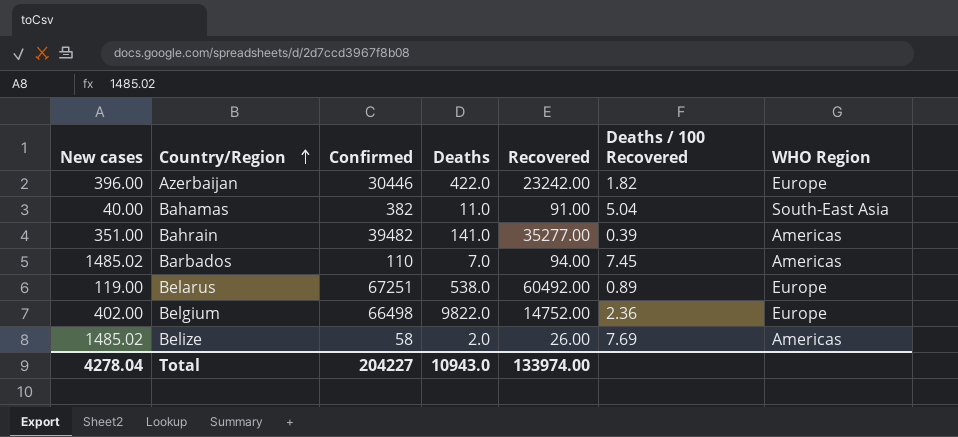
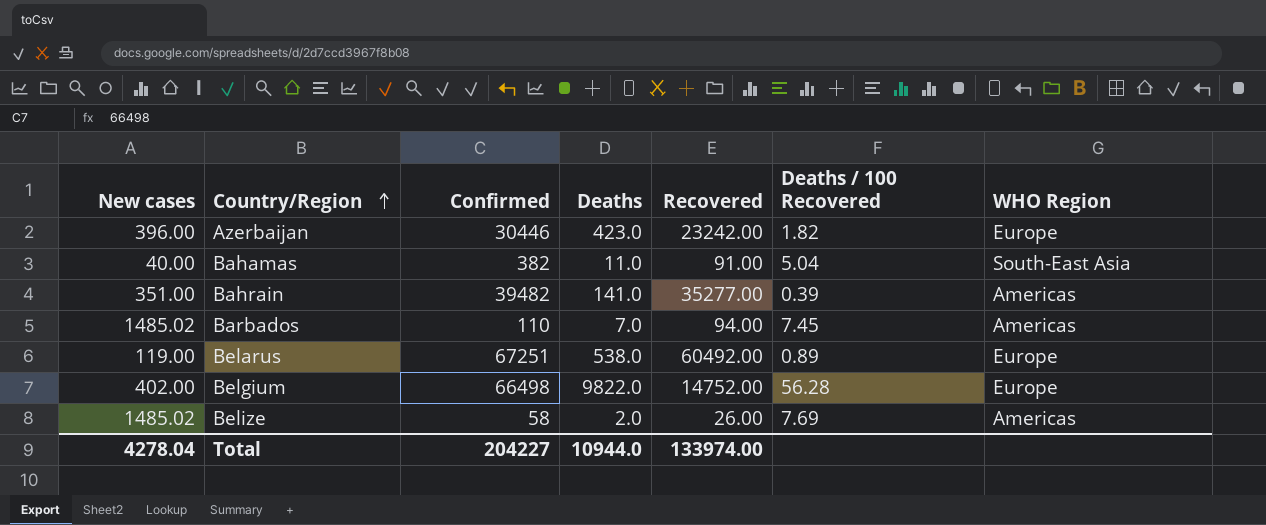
Azerbaijan | Deaths: 422.0 -> 423.0
Belgium | Deaths / 100 Recovered: 2.36 -> 56.28
Total | Deaths: 10943.0 -> 10944.0

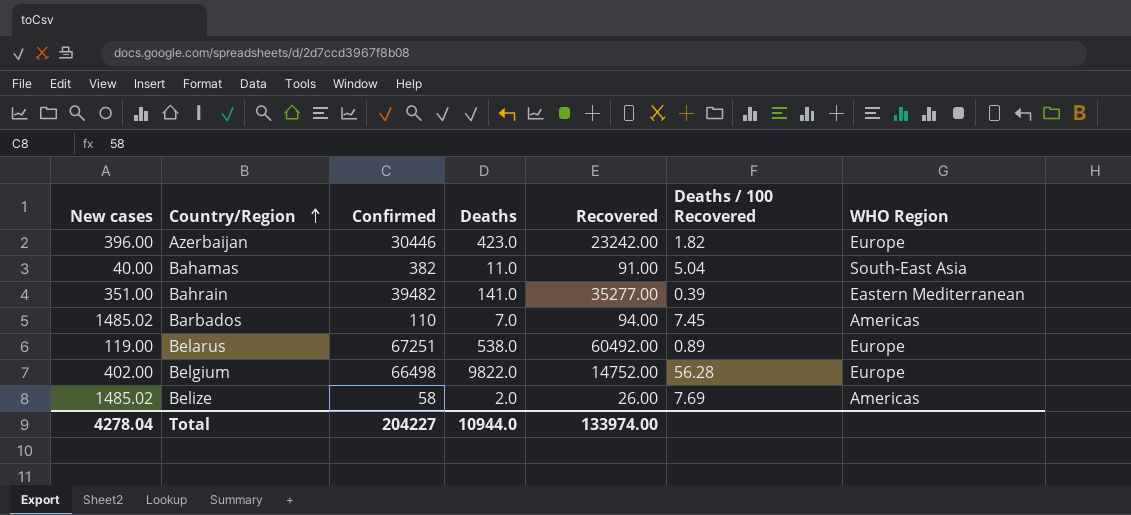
Bahrain | WHO Region: Americas -> Eastern Mediterranean

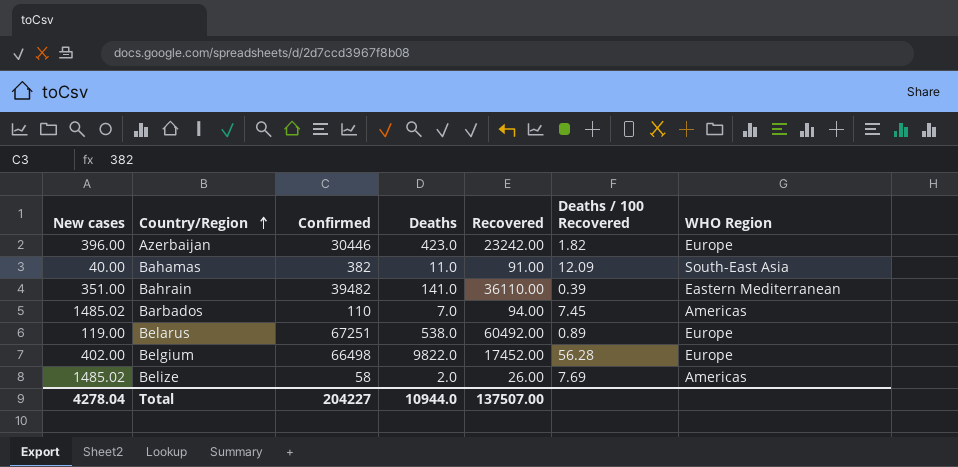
Bahamas | Deaths / 100 Recovered: 5.04 -> 12.09
Bahrain | Recovered: 35277.00 -> 36110.00
Belgium | Recovered: 14752.00 -> 17452.00
Total | Recovered: 133974.00 -> 137507.00

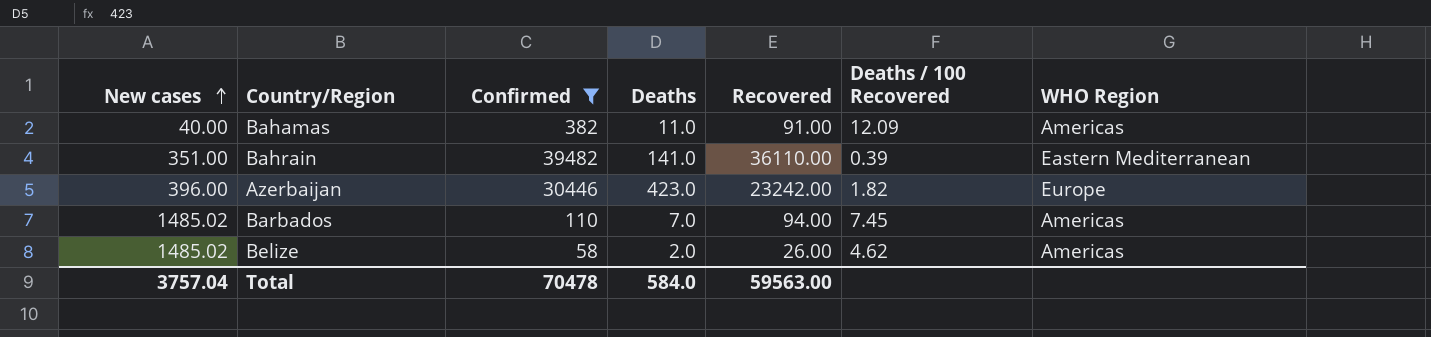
filter: none -> Confirmed <= 39482
row order: Country/Region ascending -> New cases ascending
Bahamas | WHO Region: South-East Asia -> Americas
Belize | Deaths / 100 Recovered: 7.69 -> 4.62
Total | New cases: 4278.04 -> 3757.04
Total | Confirmed: 204227 -> 70478
Total | Deaths: 10944.0 -> 584.0
Total | Recovered: 137507.00 -> 59563.00

